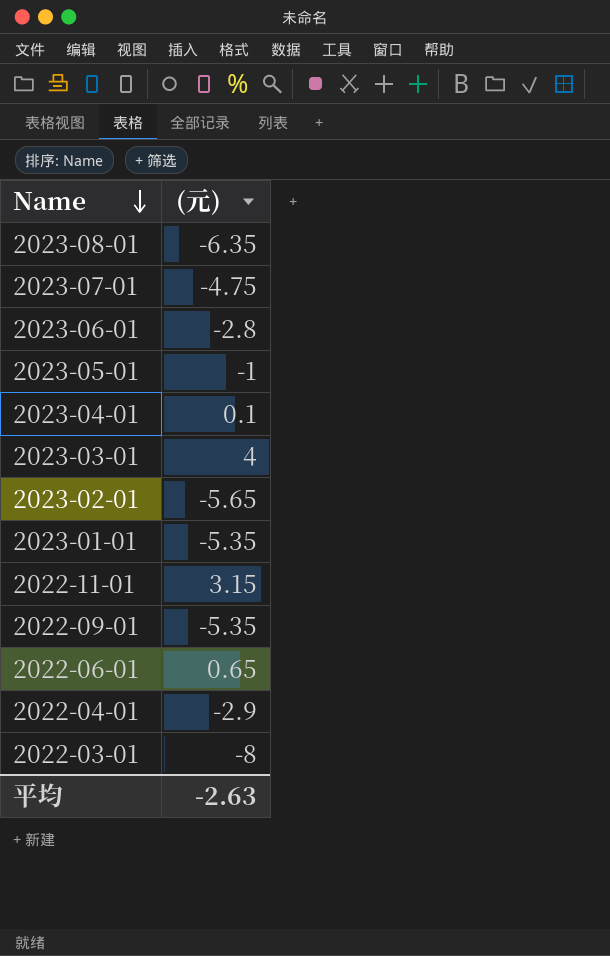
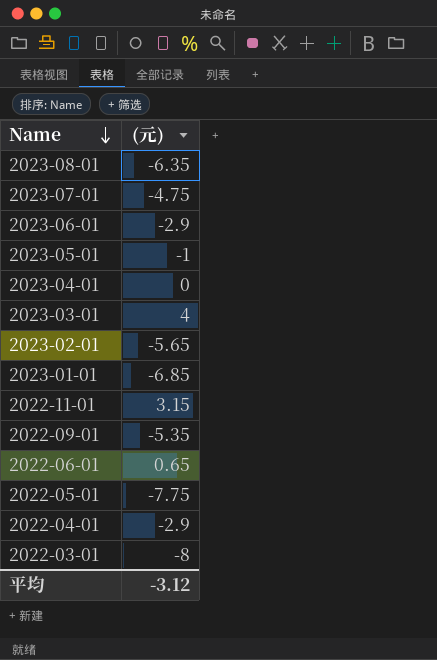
2023-06-01 | (元): -2.8 -> -2.9
2023-04-01 | (元): 0.1 -> 0
2023-01-01 | (元): -5.35 -> -6.85
row 2022-05-01: none -> -7.75
平均 | (元): -2.63 -> -3.12

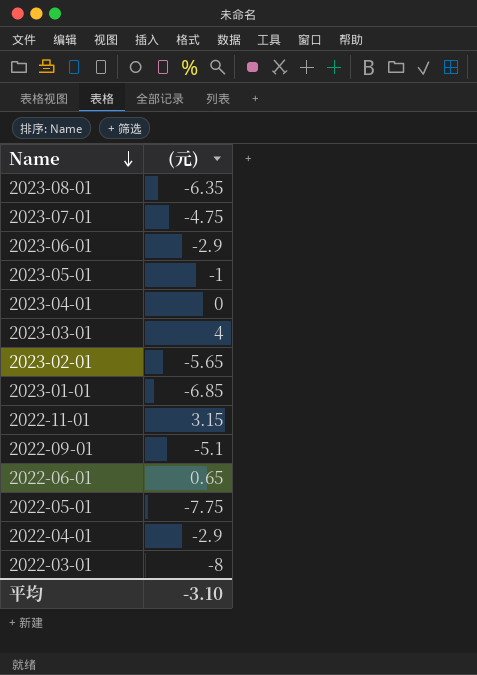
2022-09-01 | (元): -5.35 -> -5.1
平均 | (元): -3.12 -> -3.10

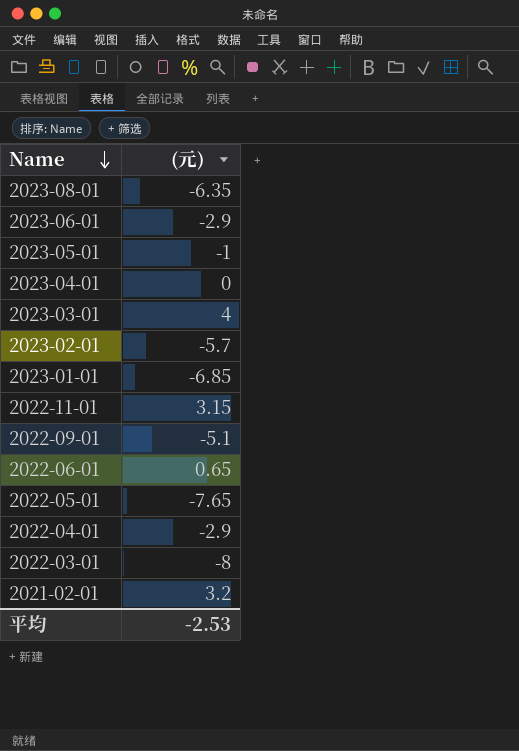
row 2023-07-01: -4.75 -> none
2023-02-01 | (元): -5.65 -> -5.7
2022-05-01 | (元): -7.75 -> -7.65
row 2021-02-01: none -> 3.2
平均 | (元): -3.10 -> -2.53

